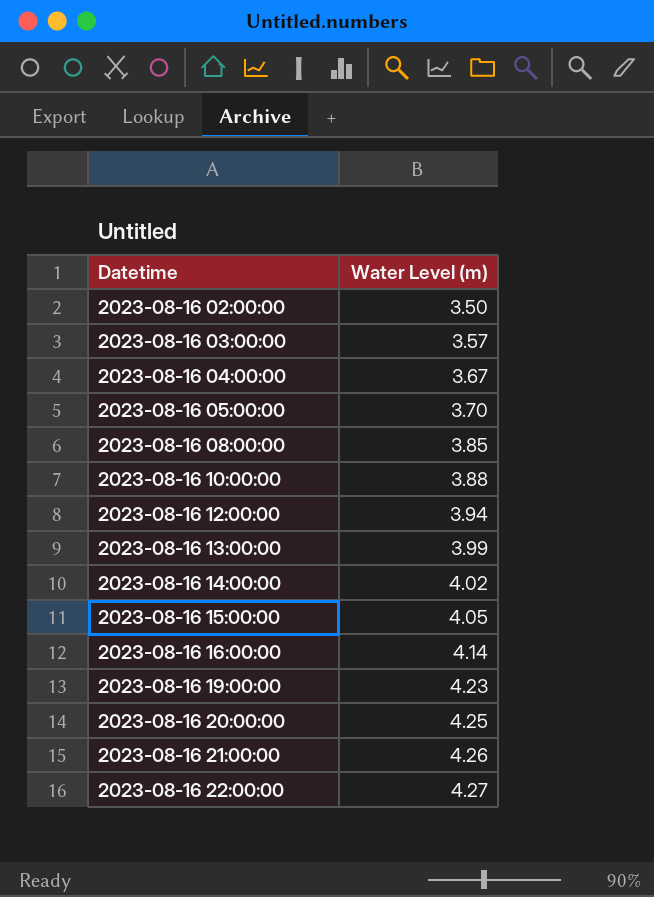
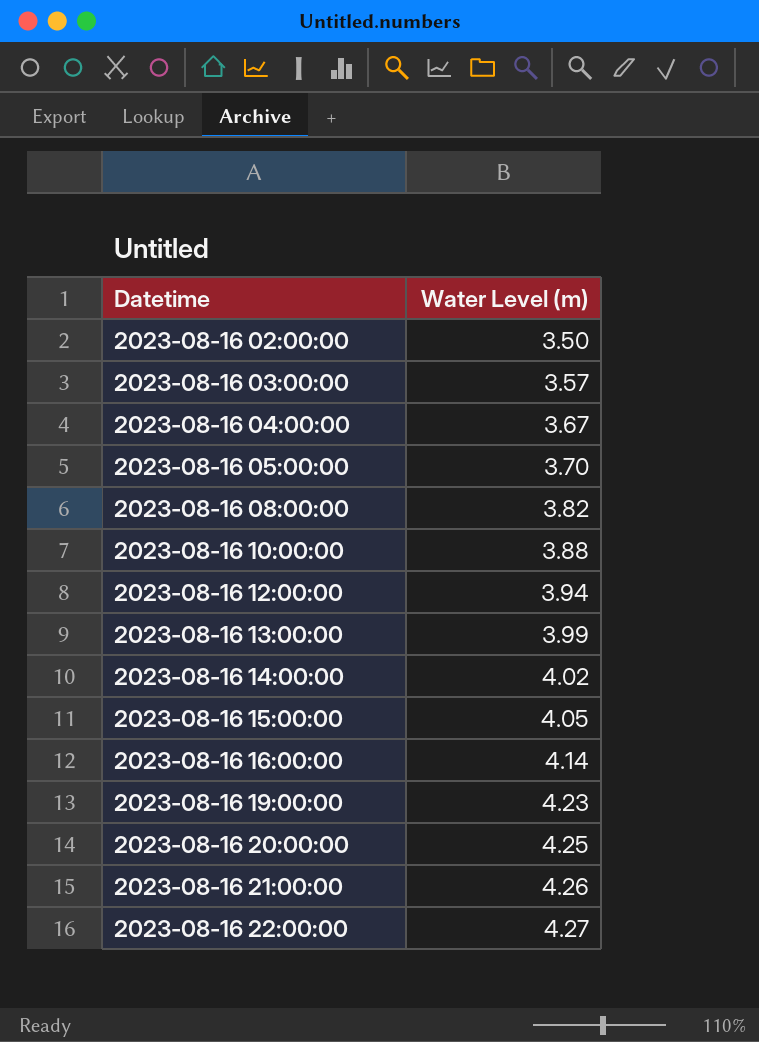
2023-08-16 08:00:00 | Water Level (m): 3.85 -> 3.82

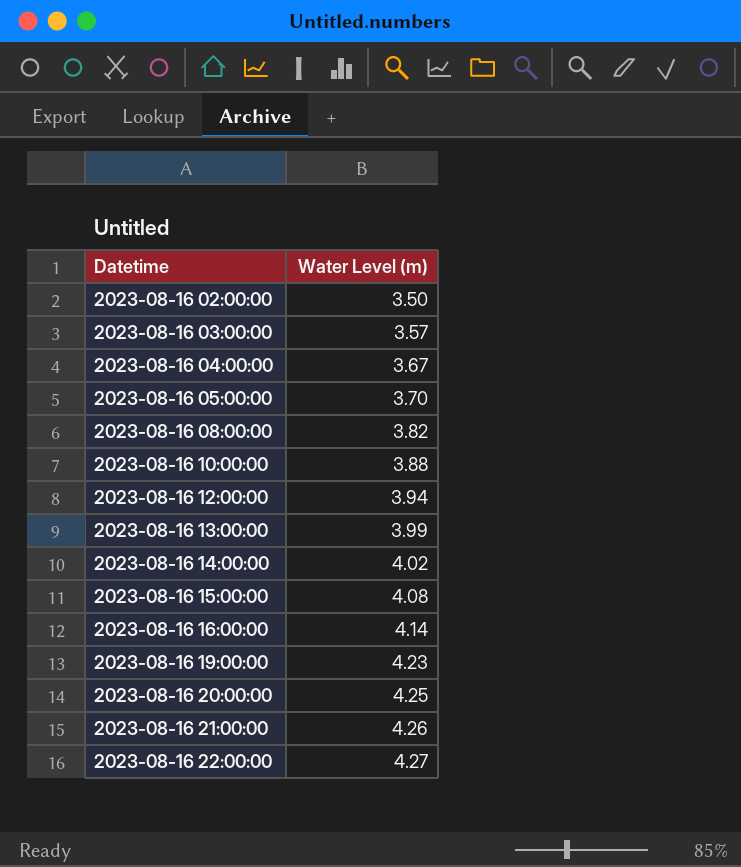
2023-08-16 15:00:00 | Water Level (m): 4.05 -> 4.08

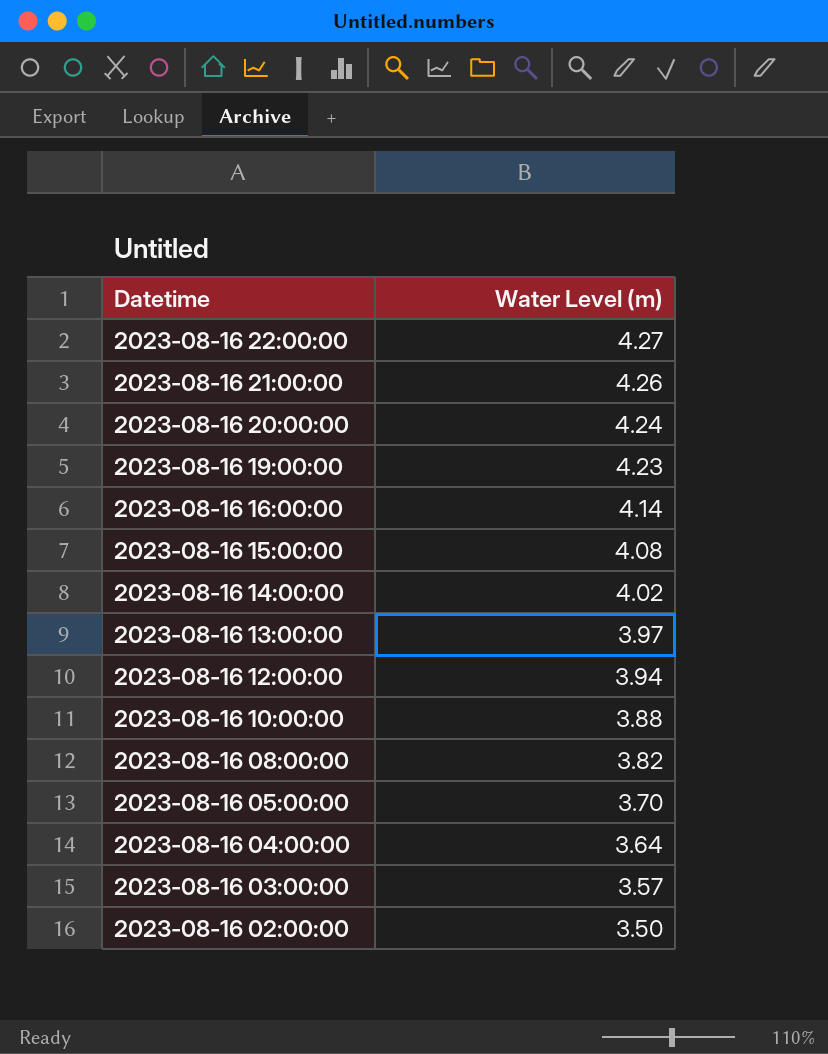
row order: Datetime ascending -> Datetime descending
2023-08-16 20:00:00 | Water Level (m): 4.25 -> 4.24
2023-08-16 13:00:00 | Water Level (m): 3.99 -> 3.97
2023-08-16 04:00:00 | Water Level (m): 3.67 -> 3.64

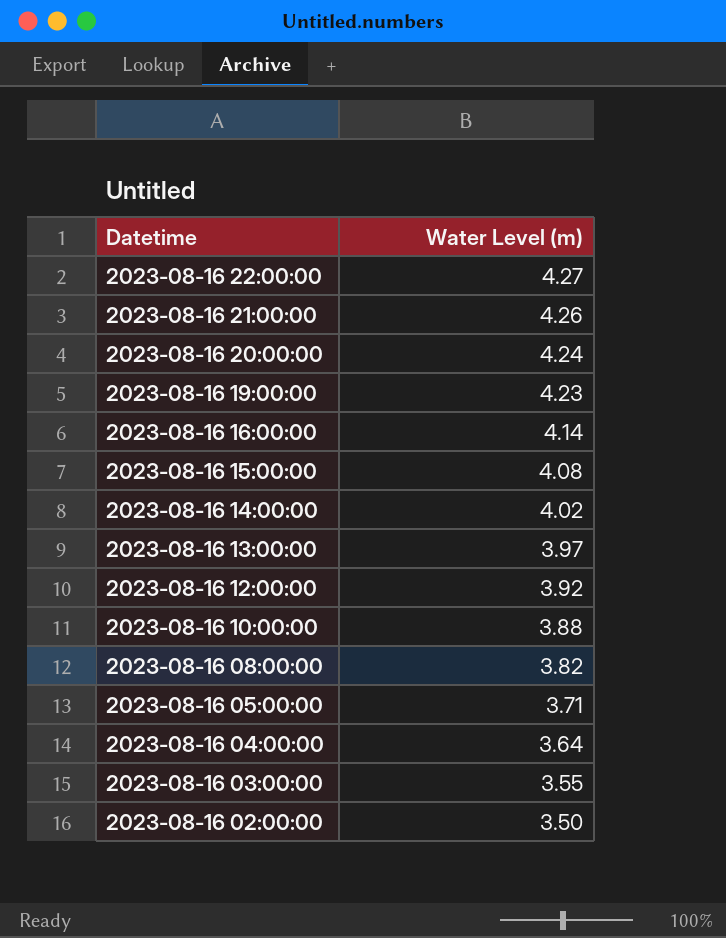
2023-08-16 12:00:00 | Water Level (m): 3.94 -> 3.92
2023-08-16 05:00:00 | Water Level (m): 3.70 -> 3.71
2023-08-16 03:00:00 | Water Level (m): 3.57 -> 3.55

